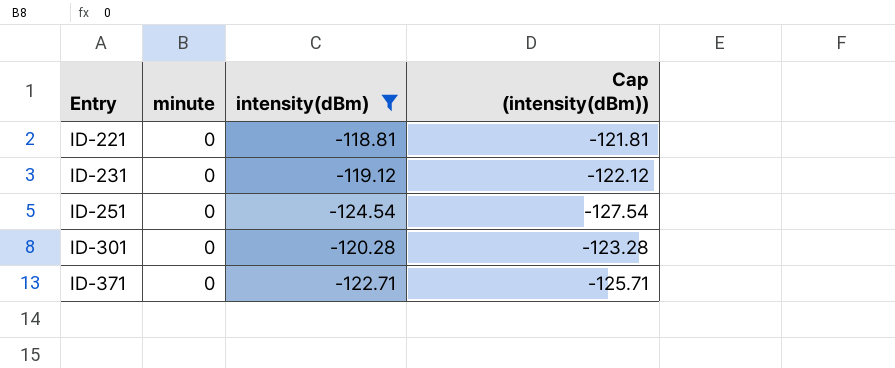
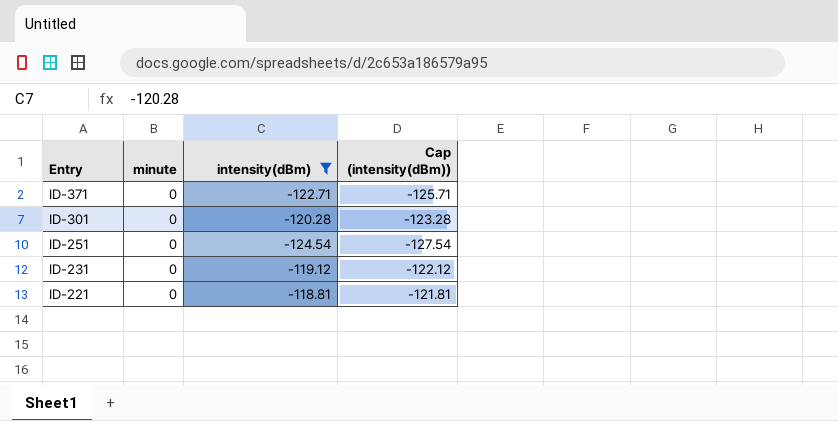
row order: Entry ascending -> Entry descending

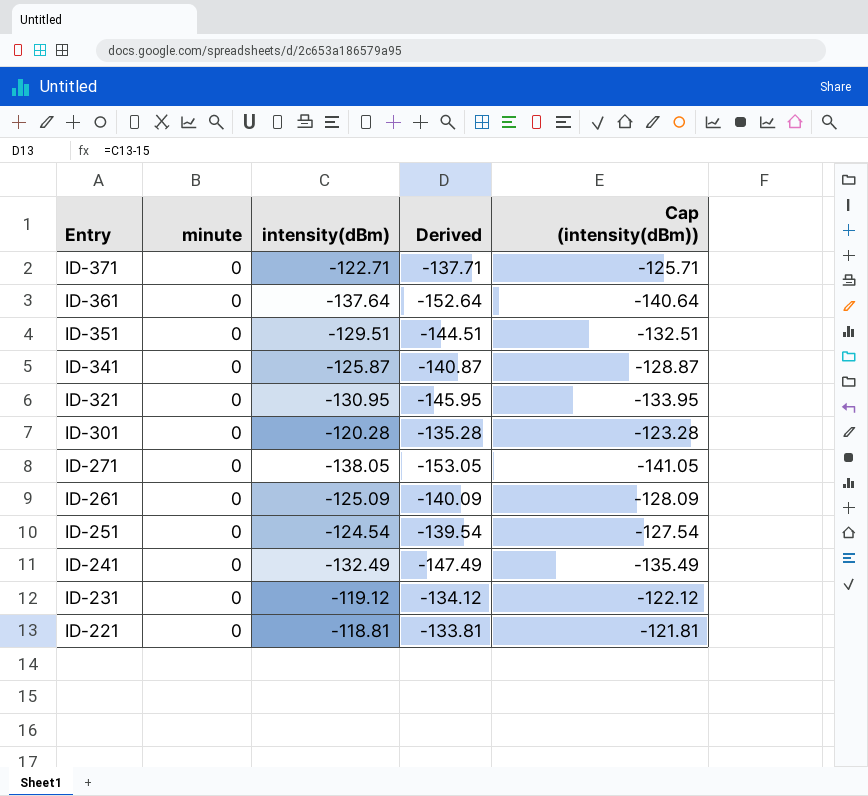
filter: intensity(dBm) >= -124.54 -> none
column Derived | formula: none -> [intensity(dBm)] - 15

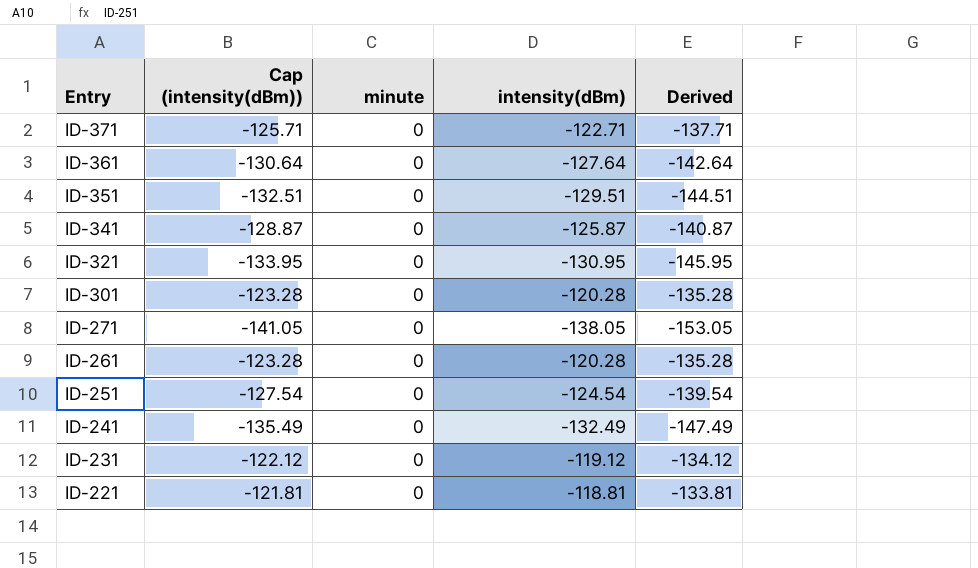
column Cap (intensity(dBm)) | position: 5 -> 2
ID-361 | Cap (intensity(dBm)): -140.64 -> -130.64
ID-361 | intensity(dBm): -137.64 -> -127.64
ID-361 | Derived: -152.64 -> -142.64
ID-261 | Cap (intensity(dBm)): -128.09 -> -123.28
ID-261 | intensity(dBm): -125.09 -> -120.28
ID-261 | Derived: -140.09 -> -135.28

